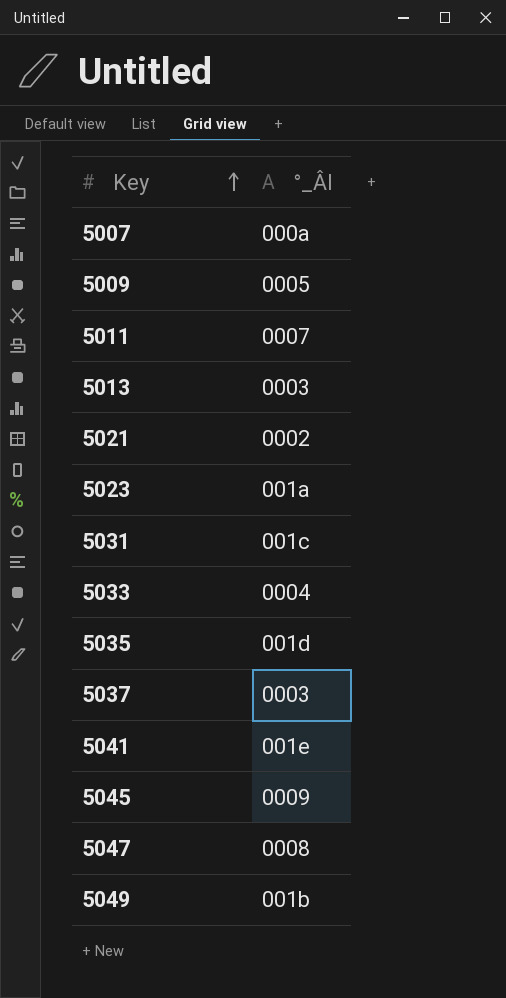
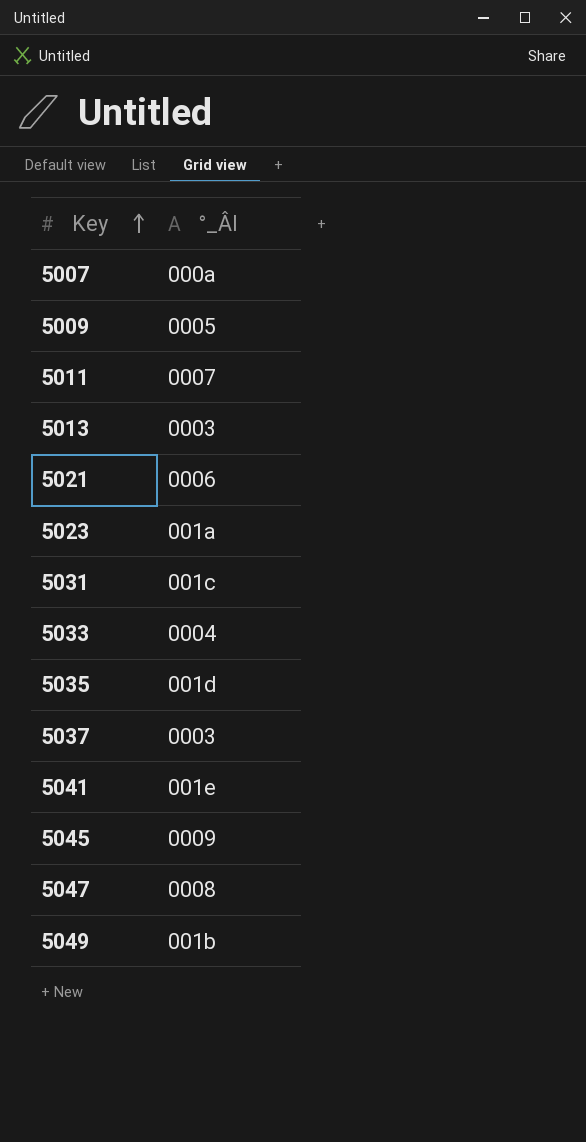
5021 | °_ÂI: 0002 -> 0006

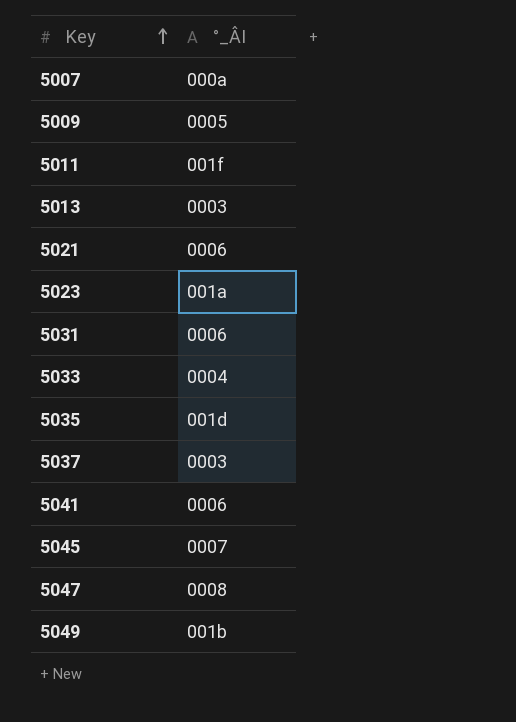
5011 | °_ÂI: 0007 -> 001f
5031 | °_ÂI: 001c -> 0006
5041 | °_ÂI: 001e -> 0006
5045 | °_ÂI: 0009 -> 0007

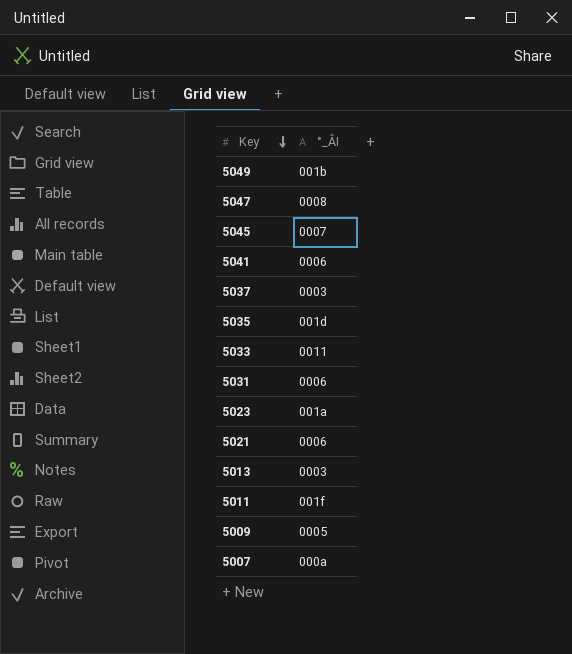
row order: Key ascending -> Key descending
5033 | °_ÂI: 0004 -> 0011

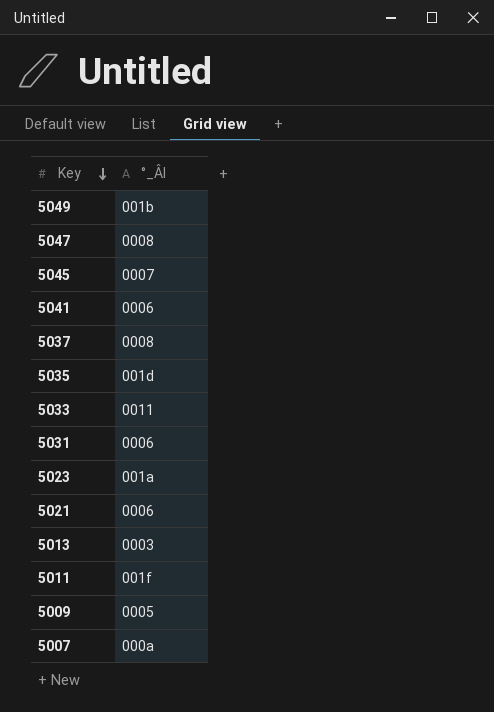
5037 | °_ÂI: 0003 -> 0008

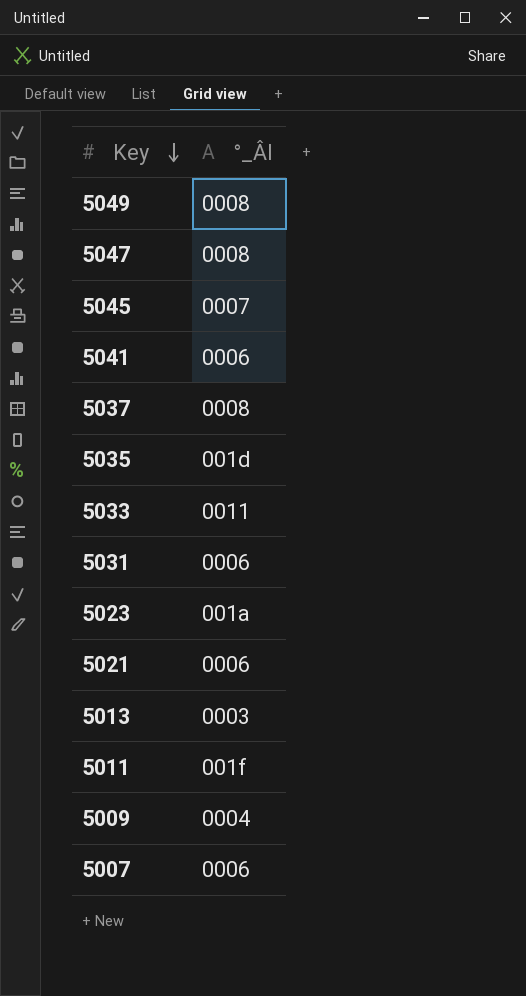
5049 | °_ÂI: 001b -> 0008
5009 | °_ÂI: 0005 -> 0004
5007 | °_ÂI: 000a -> 0006

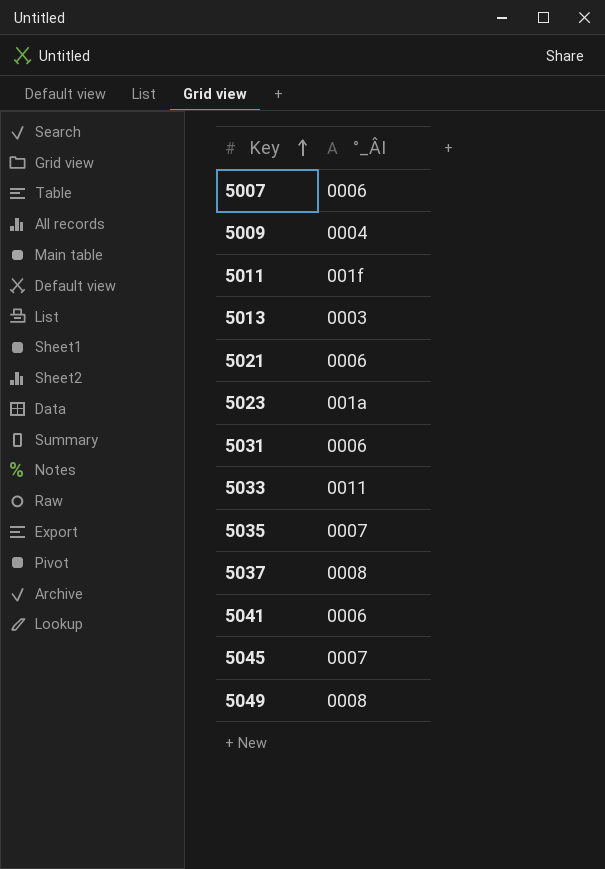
row order: Key descending -> Key ascending
row 5047: 0008 -> none
5035 | °_ÂI: 001d -> 0007

